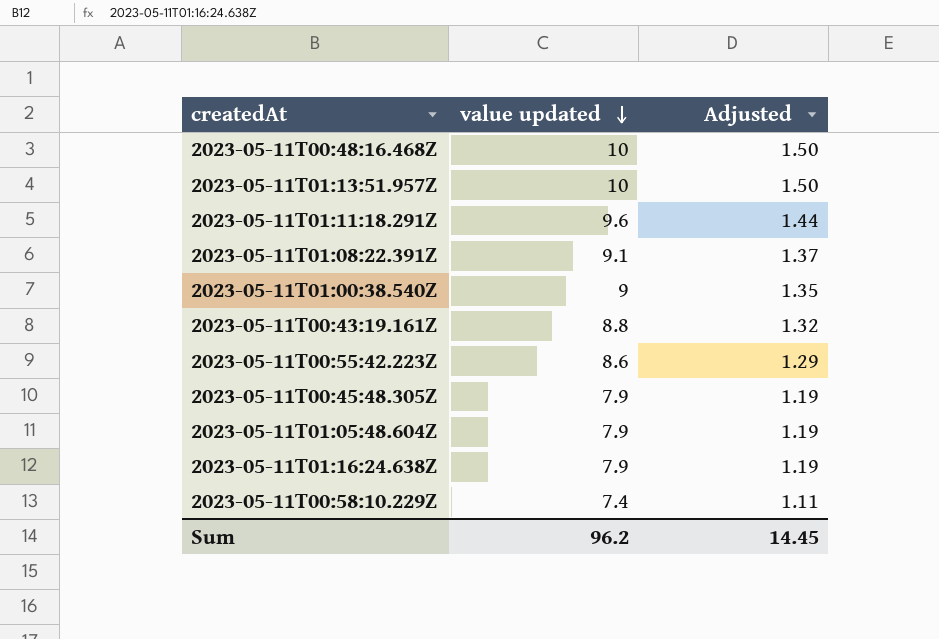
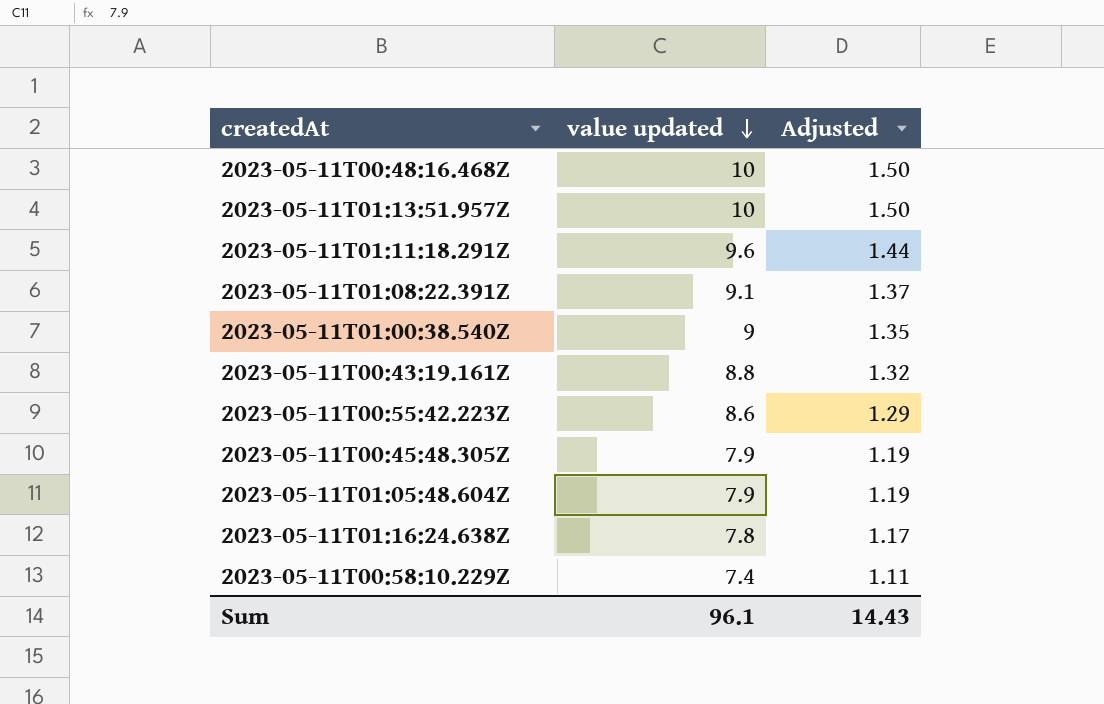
2023-05-11T01:16:24.638Z | value updated: 7.9 -> 7.8
2023-05-11T01:16:24.638Z | Adjusted: 1.19 -> 1.17
Sum | value updated: 96.2 -> 96.1
Sum | Adjusted: 14.45 -> 14.43

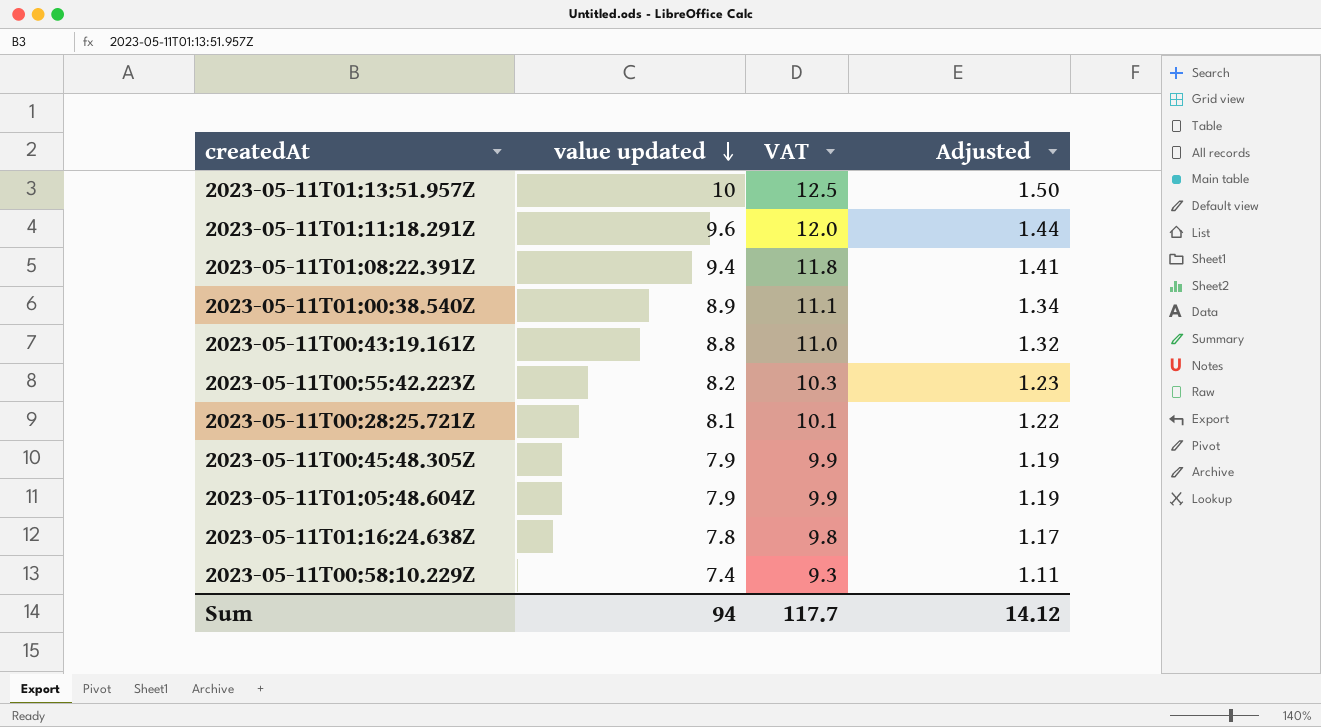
column VAT | formula: none -> [value updated] * 1.25
row 2023-05-11T00:48:16.468Z: 10 | 1.50 -> none
2023-05-11T01:08:22.391Z | value updated: 9.1 -> 9.4
2023-05-11T01:08:22.391Z | Adjusted: 1.37 -> 1.41
2023-05-11T01:00:38.540Z | value updated: 9 -> 8.9
2023-05-11T01:00:38.540Z | Adjusted: 1.35 -> 1.34
2023-05-11T00:55:42.223Z | value updated: 8.6 -> 8.2
2023-05-11T00:55:42.223Z | Adjusted: 1.29 -> 1.23
row 2023-05-11T00:28:25.721Z: none -> 8.1 | 10.1 | 1.22
Sum | value updated: 96.1 -> 94
Sum | Adjusted: 14.43 -> 14.12

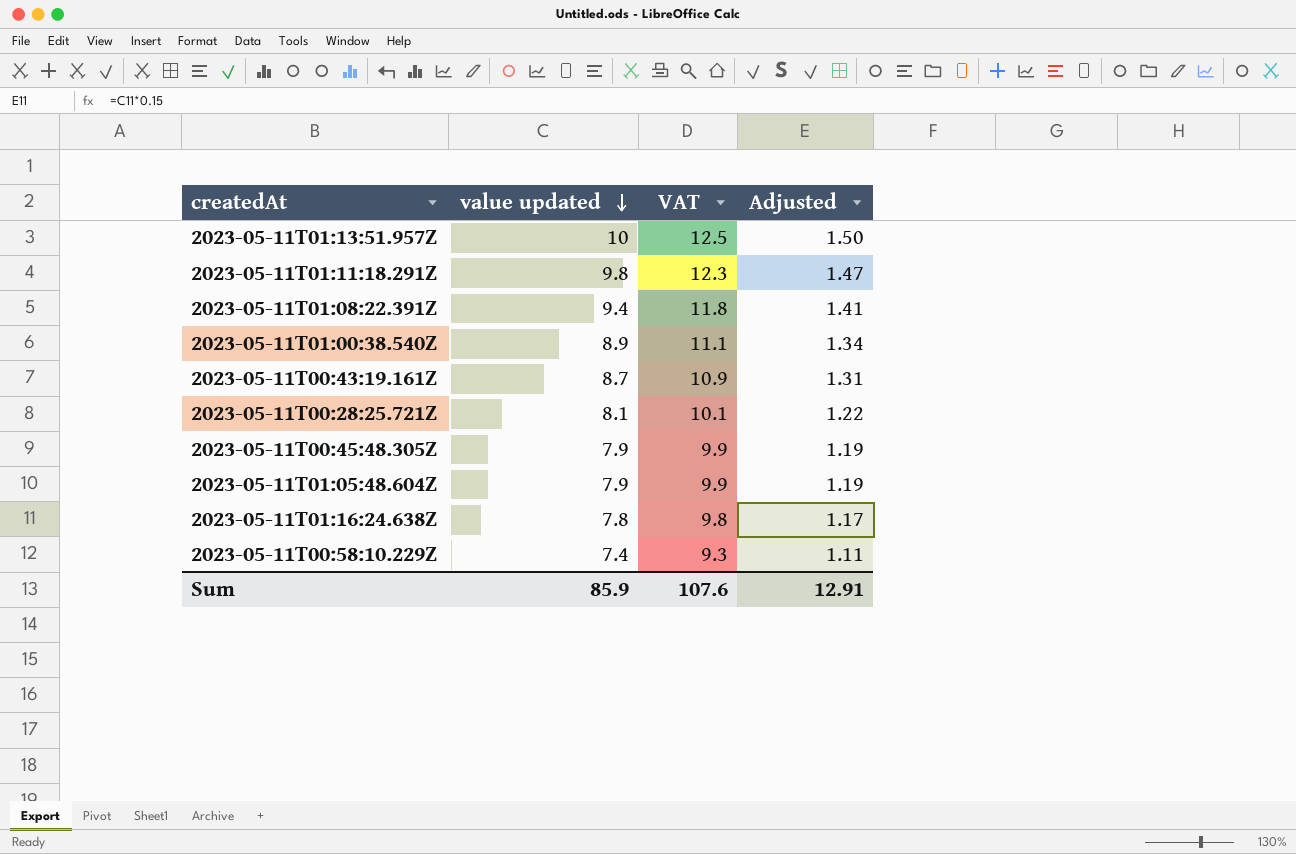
row 2023-05-11T00:55:42.223Z: 8.2 | 10.3 | 1.23 -> none
2023-05-11T01:11:18.291Z | value updated: 9.6 -> 9.8
2023-05-11T01:11:18.291Z | VAT: 12.0 -> 12.3
2023-05-11T01:11:18.291Z | Adjusted: 1.44 -> 1.47
2023-05-11T00:43:19.161Z | value updated: 8.8 -> 8.7
2023-05-11T00:43:19.161Z | VAT: 11.0 -> 10.9
2023-05-11T00:43:19.161Z | Adjusted: 1.32 -> 1.31
Sum | value updated: 94 -> 85.9
Sum | VAT: 117.7 -> 107.6
Sum | Adjusted: 14.12 -> 12.91

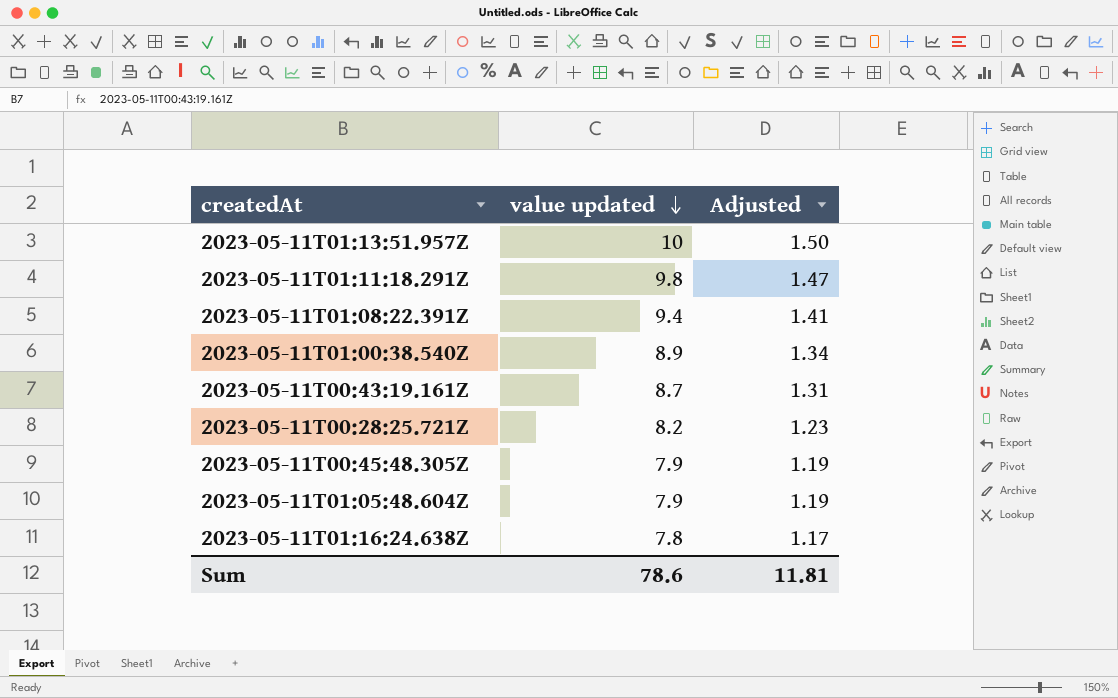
column VAT | formula: [value updated] * 1.25 -> none
row 2023-05-11T00:58:10.229Z: 7.4 | 9.3 | 1.11 -> none
2023-05-11T00:28:25.721Z | value updated: 8.1 -> 8.2
2023-05-11T00:28:25.721Z | Adjusted: 1.22 -> 1.23
Sum | value updated: 85.9 -> 78.6
Sum | Adjusted: 12.91 -> 11.81

